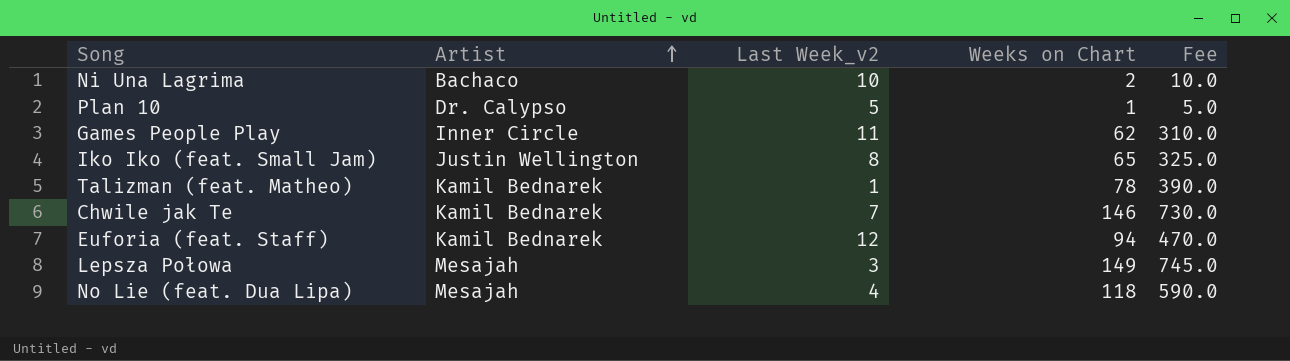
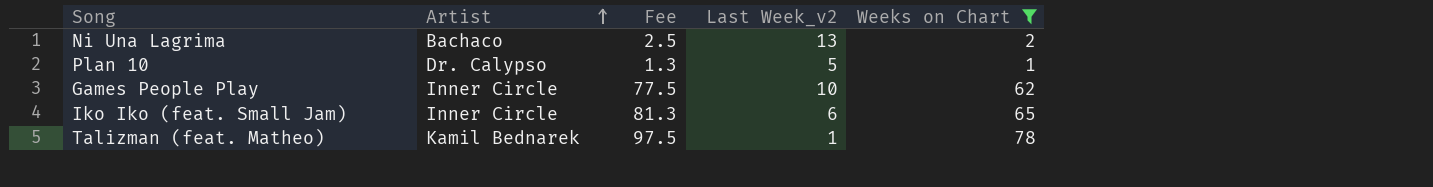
filter: none -> Weeks on Chart <= 78
column Fee | formula: [Weeks on Chart] * 5 -> [Weeks on Chart] * 1.25
column Fee | position: 5 -> 3
Ni Una Lagrima | Last Week_v2: 10 -> 13
Games People Play | Last Week_v2: 11 -> 10
Iko Iko (feat. Small Jam) | Artist: Justin Wellington -> Inner Circle
Iko Iko (feat. Small Jam) | Last Week_v2: 8 -> 6

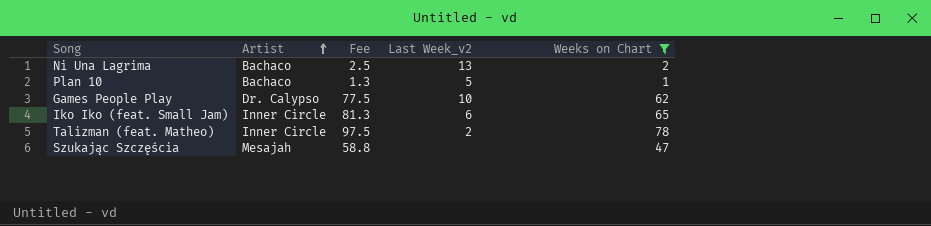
Plan 10 | Artist: Dr. Calypso -> Bachaco
Games People Play | Artist: Inner Circle -> Dr. Calypso
Talizman (feat. Matheo) | Artist: Kamil Bednarek -> Inner Circle
Talizman (feat. Matheo) | Last Week_v2: 1 -> 2
row Szukając Szczęścia: none -> Mesajah | 58.8 | none | 47

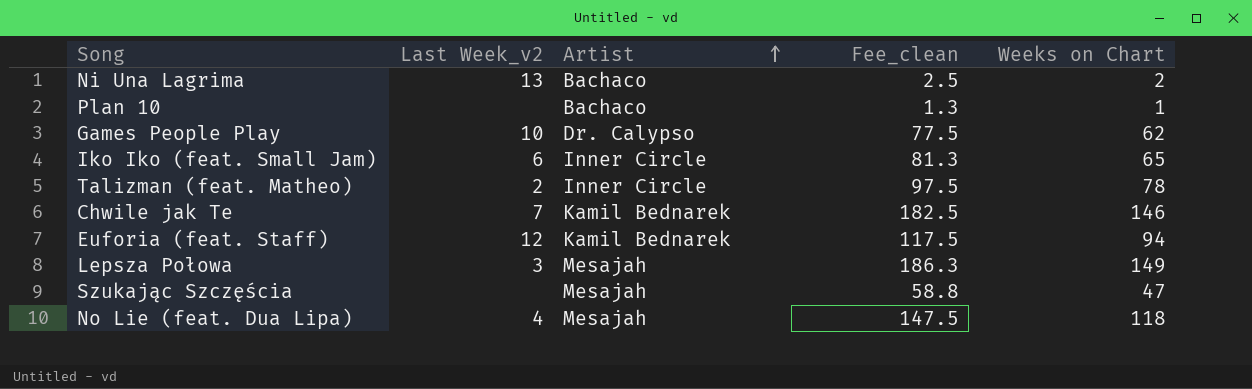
filter: Weeks on Chart <= 78 -> none
column Last Week_v2 | position: 4 -> 2
column name: Fee -> Fee_clean
Plan 10 | Last Week_v2: 5 -> none

